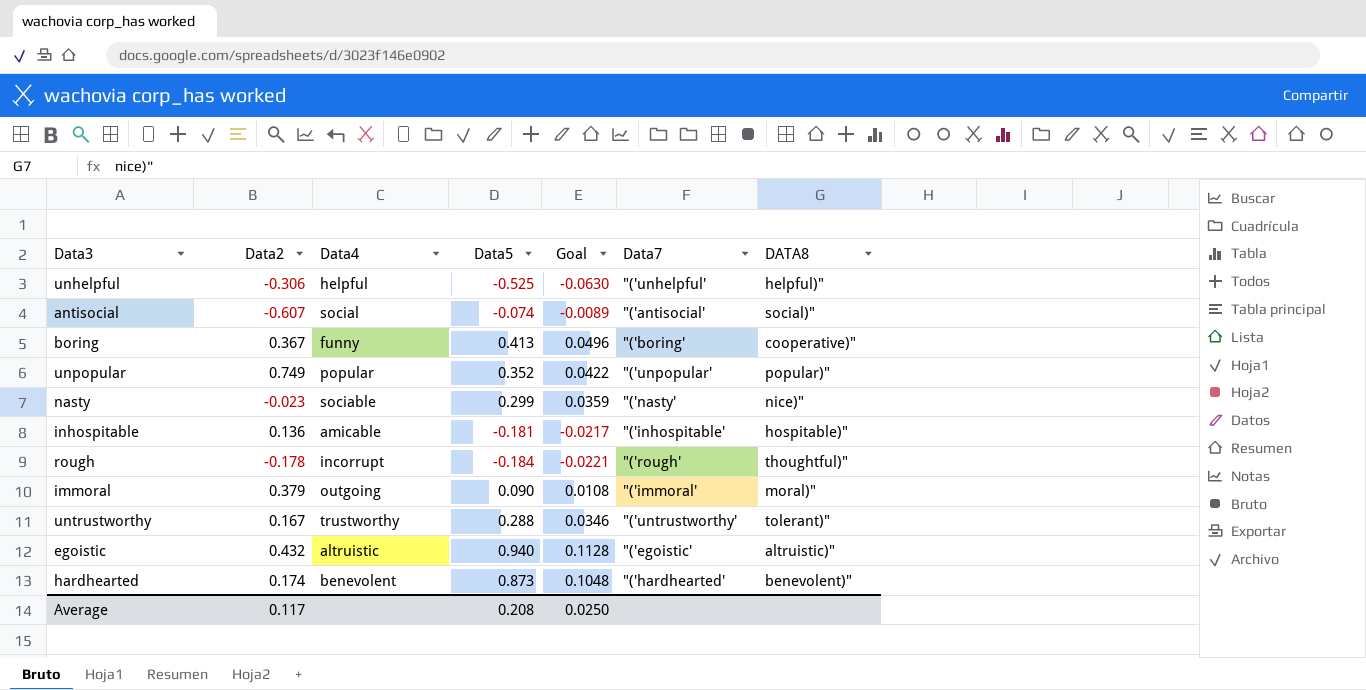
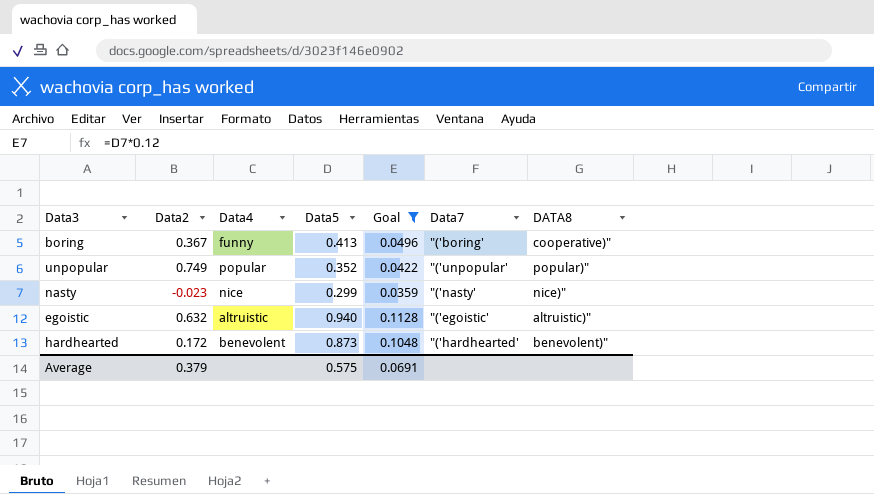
filter: none -> Goal >= 0.0359
nasty | Data4: sociable -> nice
egoistic | Data2: 0.432 -> 0.632
hardhearted | Data2: 0.174 -> 0.172
Average | Data2: 0.117 -> 0.379
Average | Data5: 0.208 -> 0.575
Average | Goal: 0.0250 -> 0.0691

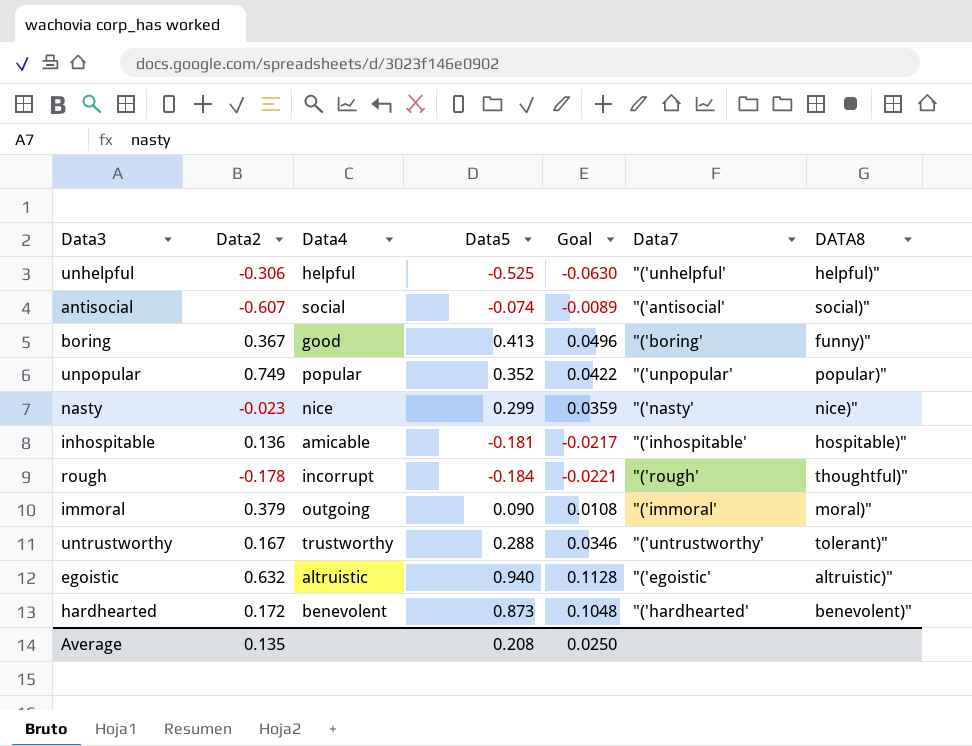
filter: Goal >= 0.0359 -> none
boring | Data4: funny -> good
boring | DATA8: cooperative)" -> funny)"
Average | Data2: 0.379 -> 0.135
Average | Data5: 0.575 -> 0.208
Average | Goal: 0.0691 -> 0.0250

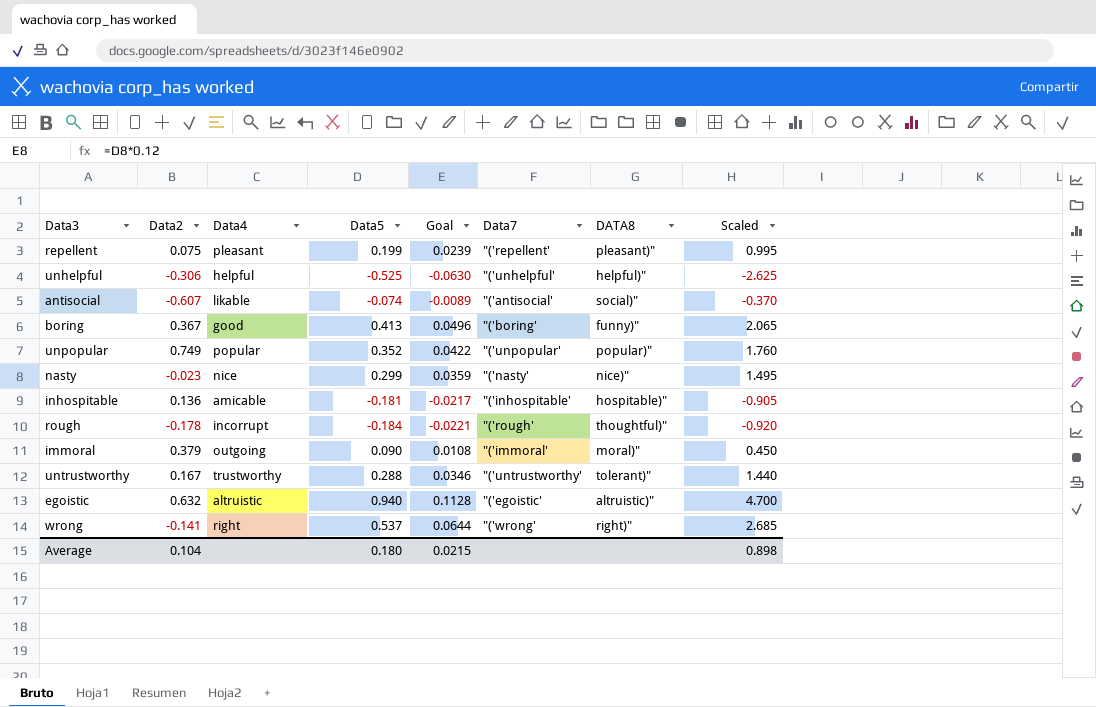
column Scaled | formula: none -> [Data5] * 5
row hardhearted: 0.172 | benevolent | 0.873 | 0.1048 | "('hardhearted' | benevolent)" -> none
row repellent: none -> 0.075 | pleasant | 0.199 | 0.0239 | "('repellent' | pleasant)" | 0.995
antisocial | Data4: social -> likable
row wrong: none -> -0.141 | right | 0.537 | 0.0644 | "('wrong' | right)" | 2.685
Average | Data2: 0.135 -> 0.104
Average | Data5: 0.208 -> 0.180
Average | Goal: 0.0250 -> 0.0215

